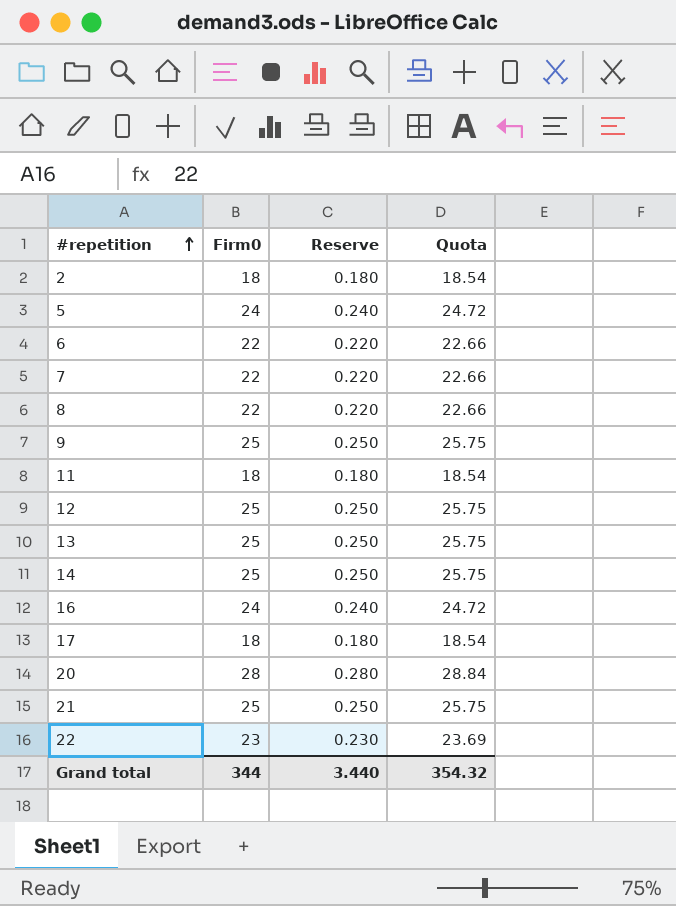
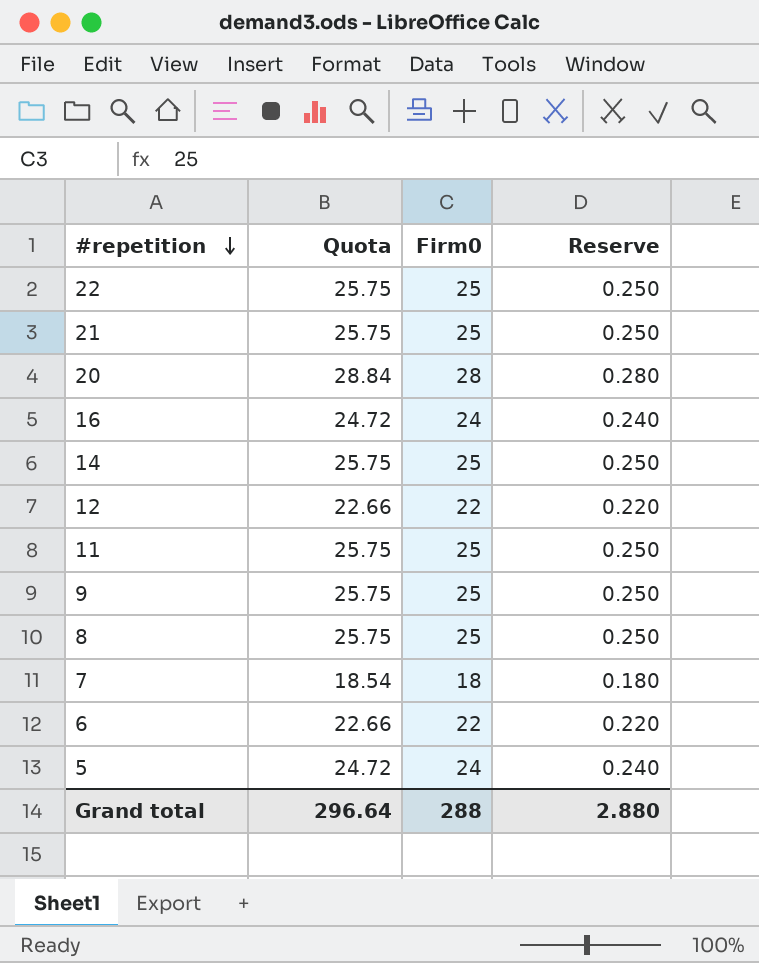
row order: #repetition ascending -> #repetition descending
column Quota | position: 4 -> 2
row 2: 18 | 0.180 | 18.54 -> none
row 13: 25 | 0.250 | 25.75 -> none
row 17: 18 | 0.180 | 18.54 -> none
22 | Quota: 23.69 -> 25.75
22 | Firm0: 23 -> 25
22 | Reserve: 0.230 -> 0.250
12 | Quota: 25.75 -> 22.66
12 | Firm0: 25 -> 22
12 | Reserve: 0.250 -> 0.220
11 | Quota: 18.54 -> 25.75
11 | Firm0: 18 -> 25
11 | Reserve: 0.180 -> 0.250
8 | Quota: 22.66 -> 25.75
8 | Firm0: 22 -> 25
8 | Reserve: 0.220 -> 0.250
7 | Quota: 22.66 -> 18.54
7 | Firm0: 22 -> 18
7 | Reserve: 0.220 -> 0.180
Grand total | Quota: 354.32 -> 296.64
Grand total | Firm0: 344 -> 288
Grand total | Reserve: 3.440 -> 2.880

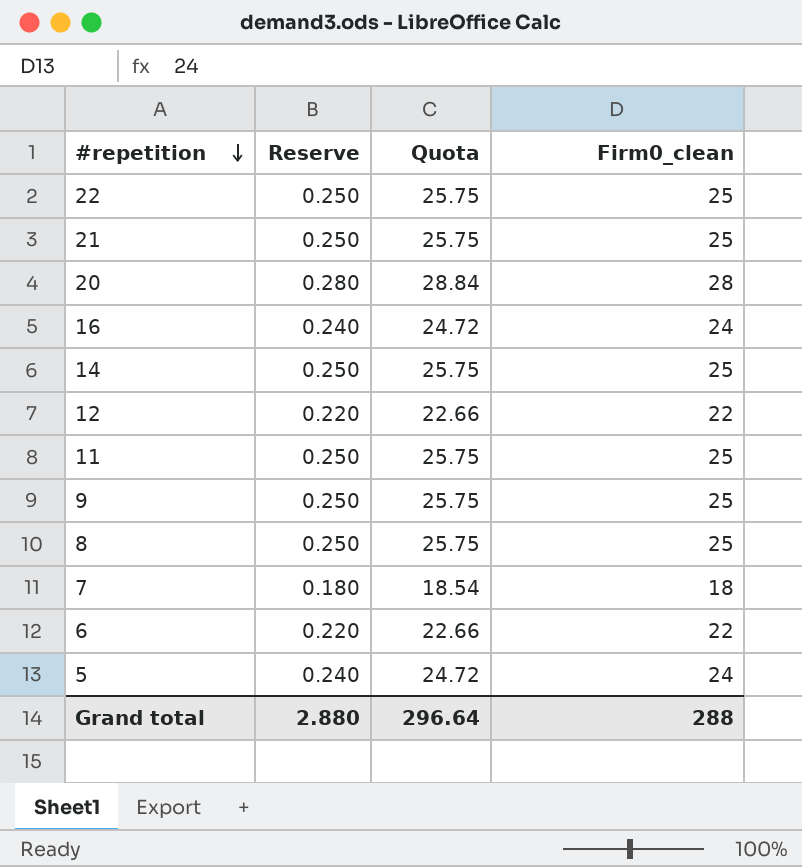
column Reserve | position: 4 -> 2
column name: Firm0 -> Firm0_clean

